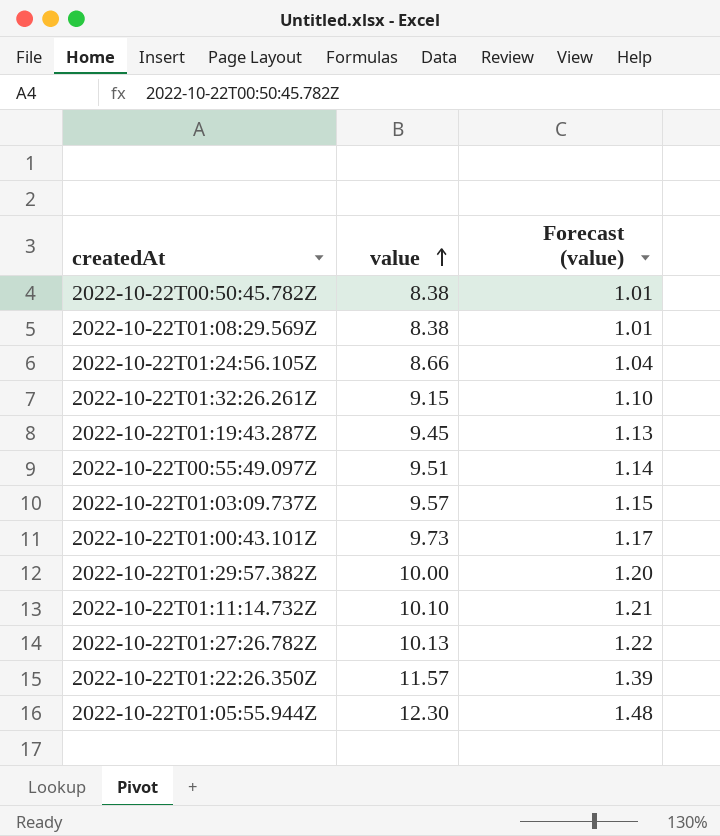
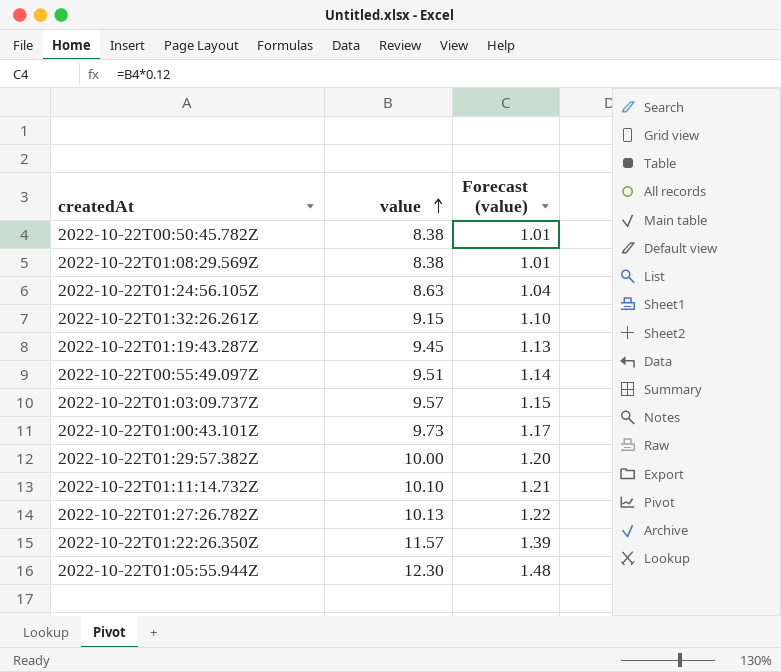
2022-10-22T01:24:56.105Z | value: 8.66 -> 8.63

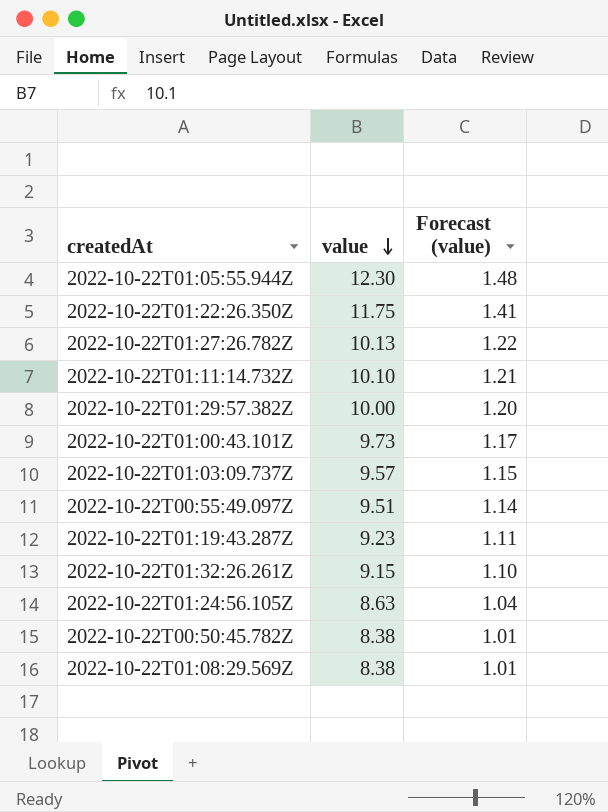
row order: value ascending -> value descending
2022-10-22T01:22:26.350Z | value: 11.57 -> 11.75
2022-10-22T01:22:26.350Z | Forecast (value): 1.39 -> 1.41
2022-10-22T01:19:43.287Z | value: 9.45 -> 9.23
2022-10-22T01:19:43.287Z | Forecast (value): 1.13 -> 1.11

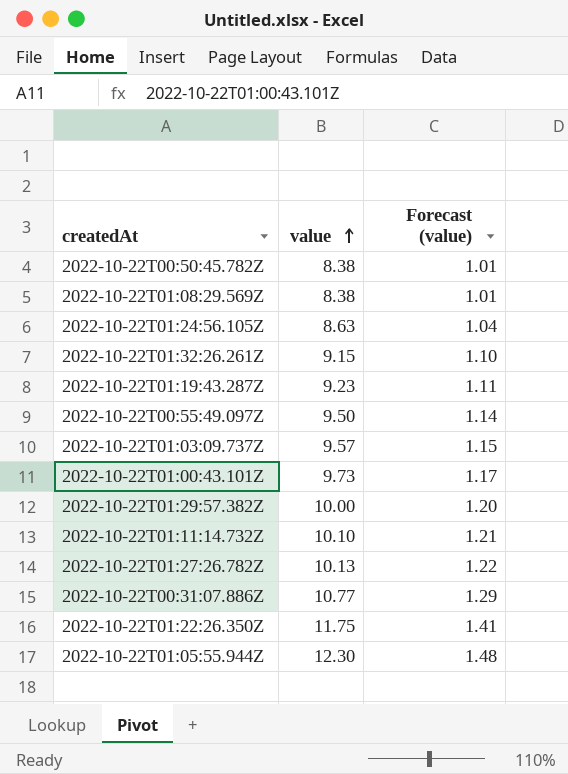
row order: value descending -> value ascending
2022-10-22T00:55:49.097Z | value: 9.51 -> 9.50
row 2022-10-22T00:31:07.886Z: none -> 10.77 | 1.29

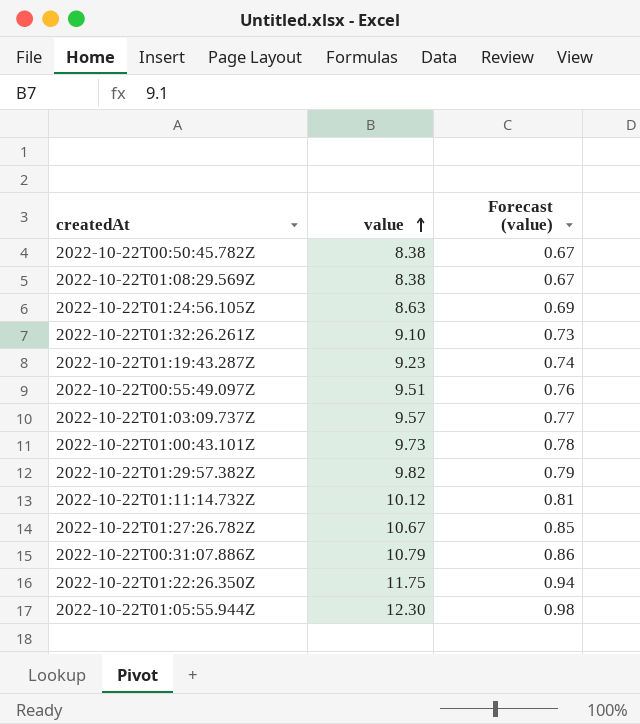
column Forecast (value) | formula: [value] * 0.12 -> [value] * 0.08
2022-10-22T01:32:26.261Z | value: 9.15 -> 9.10
2022-10-22T00:55:49.097Z | value: 9.50 -> 9.51
2022-10-22T01:29:57.382Z | value: 10.00 -> 9.82
2022-10-22T01:11:14.732Z | value: 10.10 -> 10.12
2022-10-22T01:27:26.782Z | value: 10.13 -> 10.67
2022-10-22T00:31:07.886Z | value: 10.77 -> 10.79

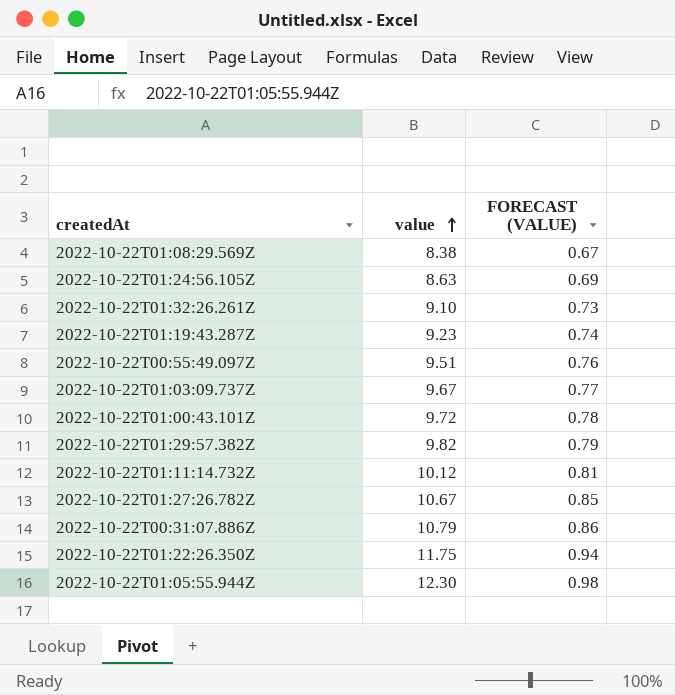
column name: Forecast (value) -> FORECAST (VALUE)
row 2022-10-22T00:50:45.782Z: 8.38 | 0.67 -> none
2022-10-22T01:03:09.737Z | value: 9.57 -> 9.67
2022-10-22T01:00:43.101Z | value: 9.73 -> 9.72

